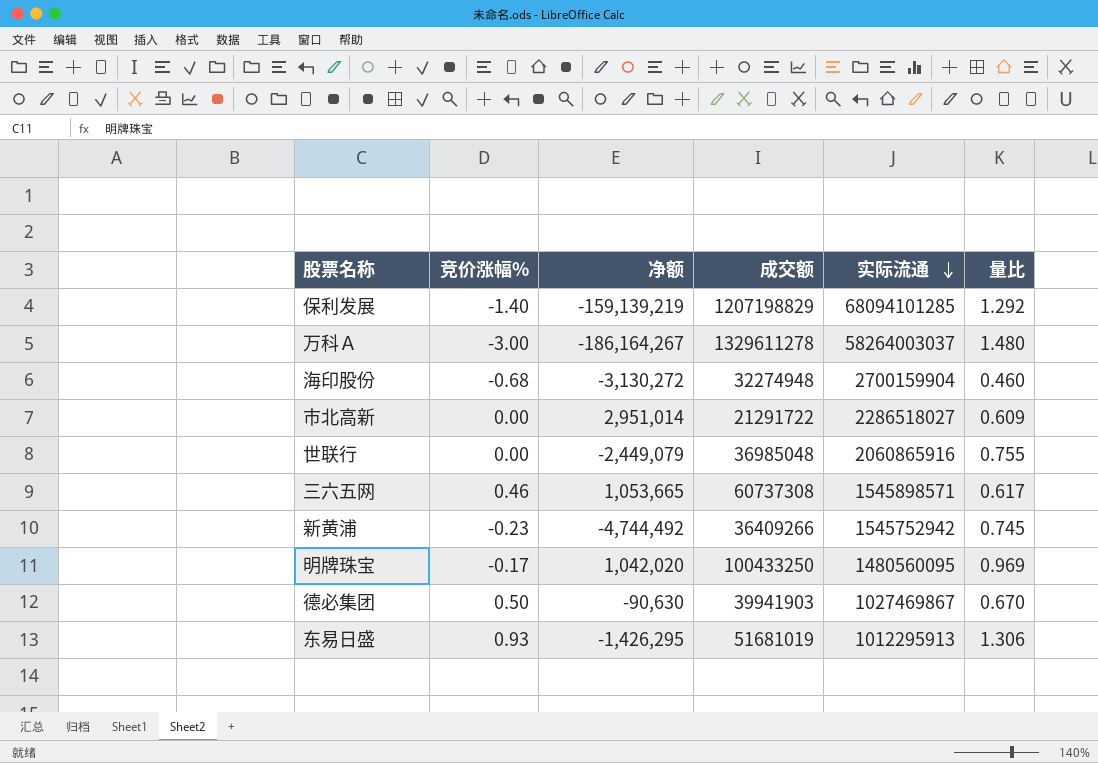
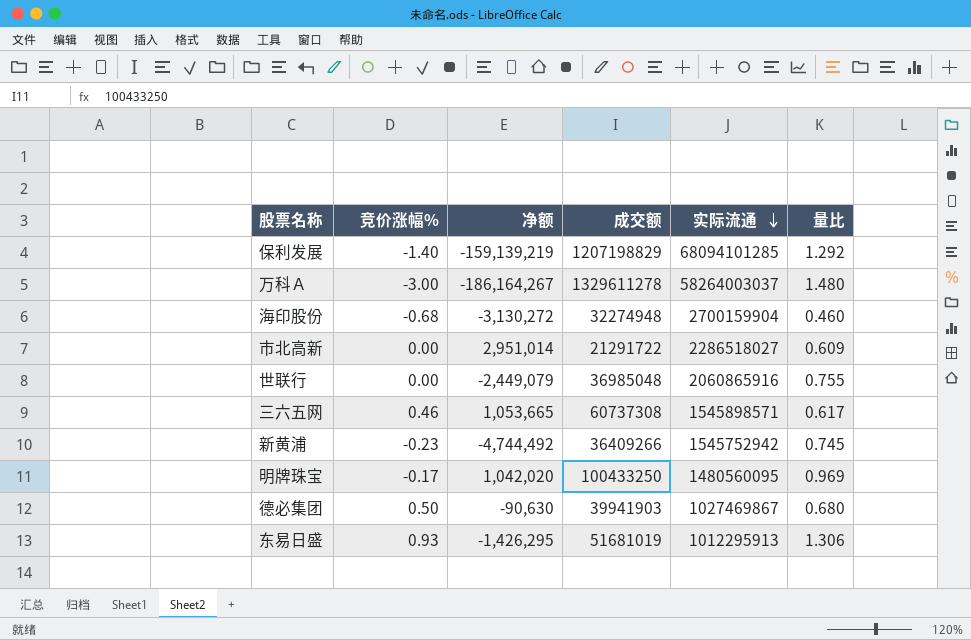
德必集团 | 量比: 0.670 -> 0.680

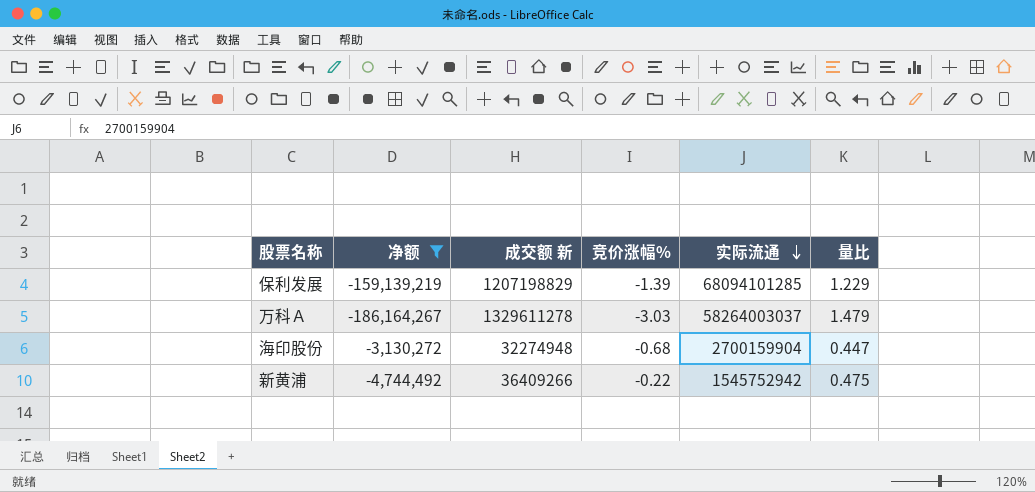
filter: none -> 净额 <= -3,130,272
column name: 成交额 -> 成交额 新
column 竞价涨幅% | position: 2 -> 4
保利发展 | 竞价涨幅%: -1.40 -> -1.39
保利发展 | 量比: 1.292 -> 1.229
万科Ａ | 竞价涨幅%: -3.00 -> -3.03
万科Ａ | 量比: 1.480 -> 1.479
海印股份 | 量比: 0.460 -> 0.447
新黄浦 | 竞价涨幅%: -0.23 -> -0.22
新黄浦 | 量比: 0.745 -> 0.475

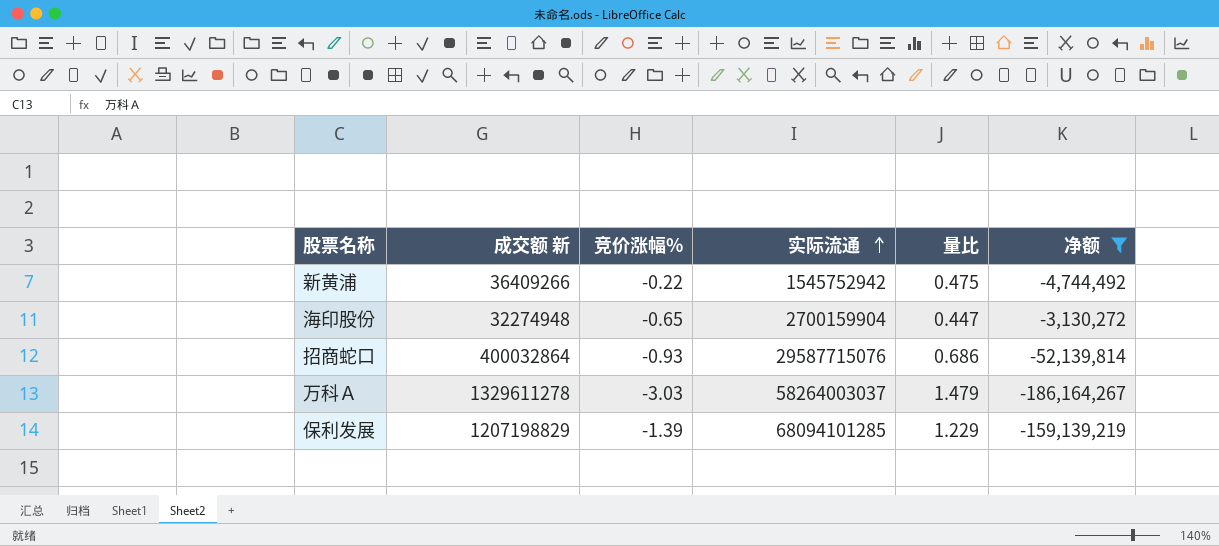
row order: 实际流通 descending -> 实际流通 ascending
column 净额 | position: 2 -> 6
海印股份 | 竞价涨幅%: -0.68 -> -0.65
row 招商蛇口: none -> 400032864 | -0.93 | 29587715076 | 0.686 | -52,139,814

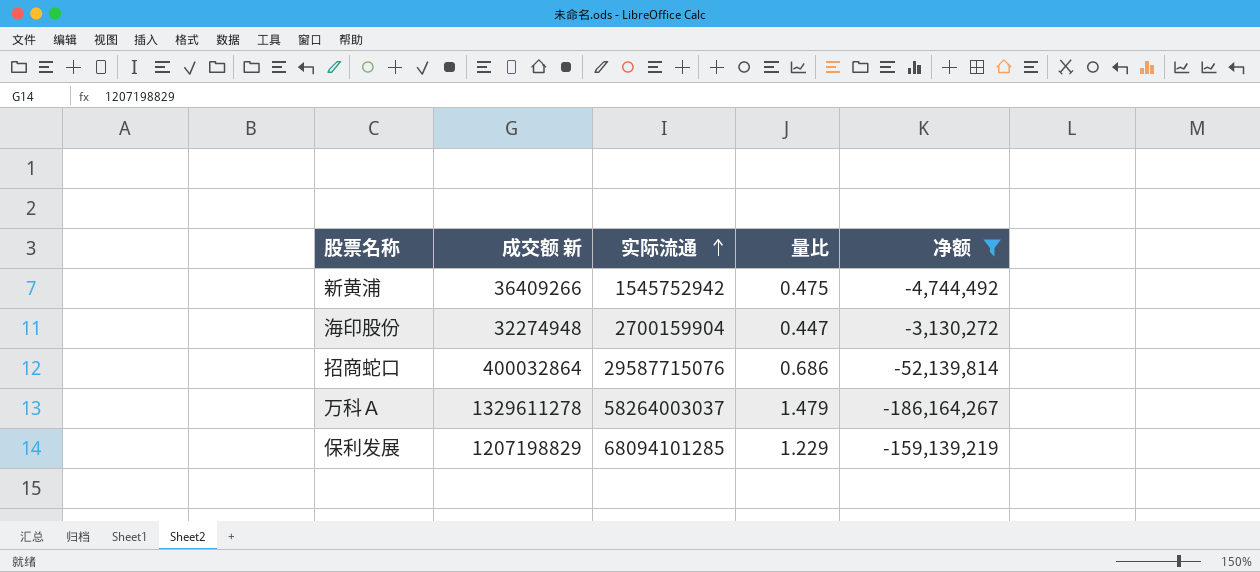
column 竞价涨幅% | position: 3 -> none

